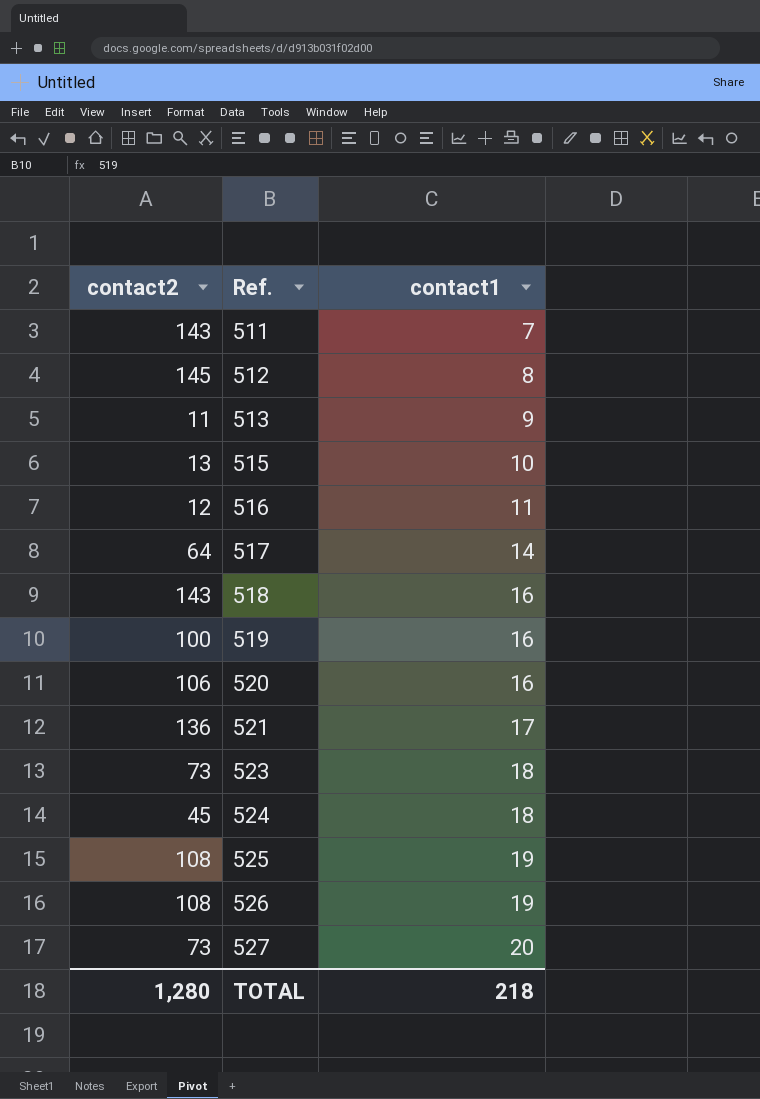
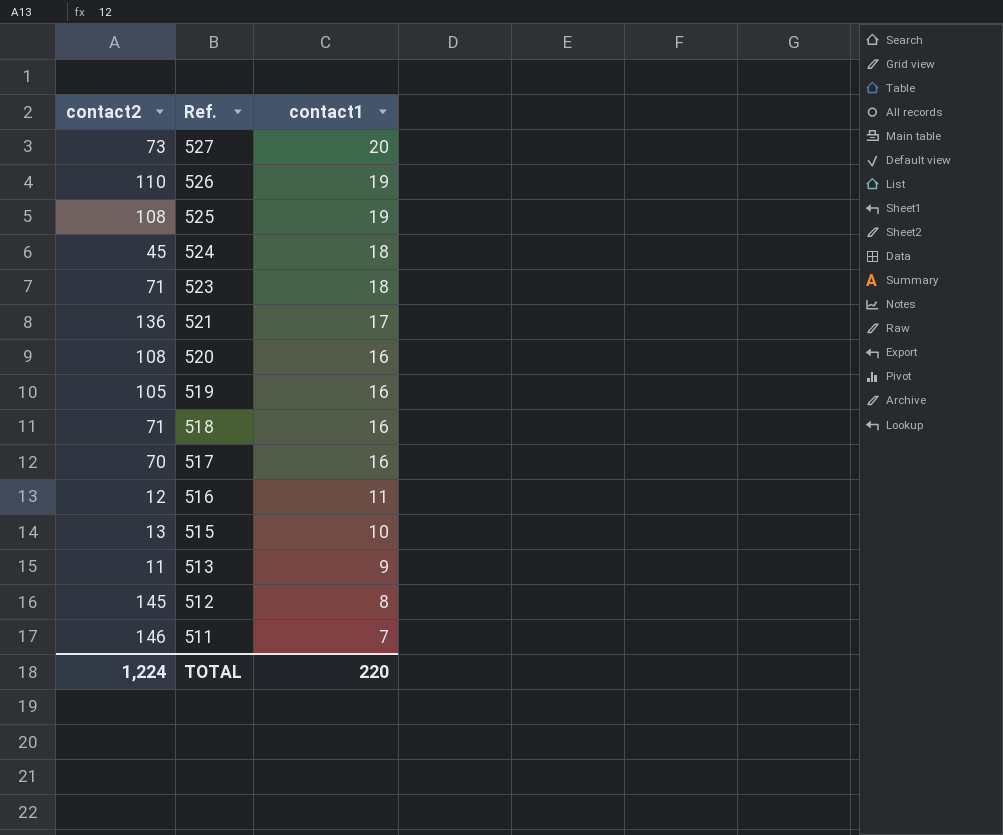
row order: Ref. ascending -> Ref. descending
526 | contact2: 108 -> 110
523 | contact2: 73 -> 71
520 | contact2: 106 -> 108
519 | contact2: 100 -> 105
518 | contact2: 143 -> 71
517 | contact2: 64 -> 70
517 | contact1: 14 -> 16
511 | contact2: 143 -> 146
TOTAL | contact2: 1,280 -> 1,224
TOTAL | contact1: 218 -> 220

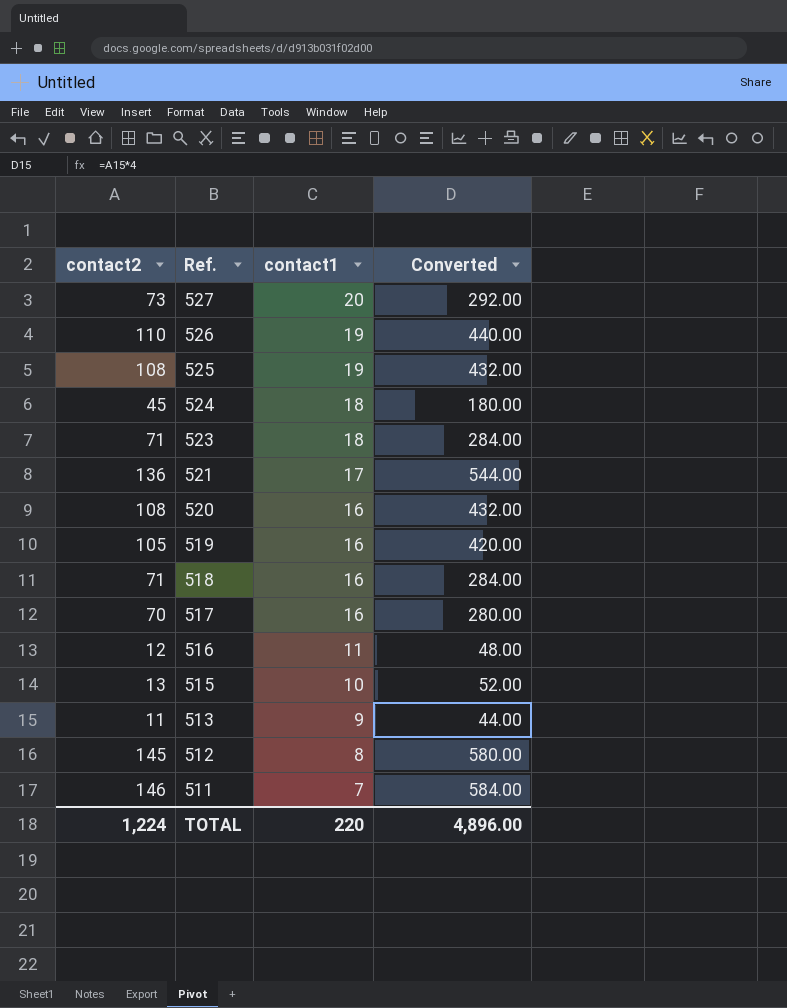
column Converted | formula: none -> [contact2] * 4

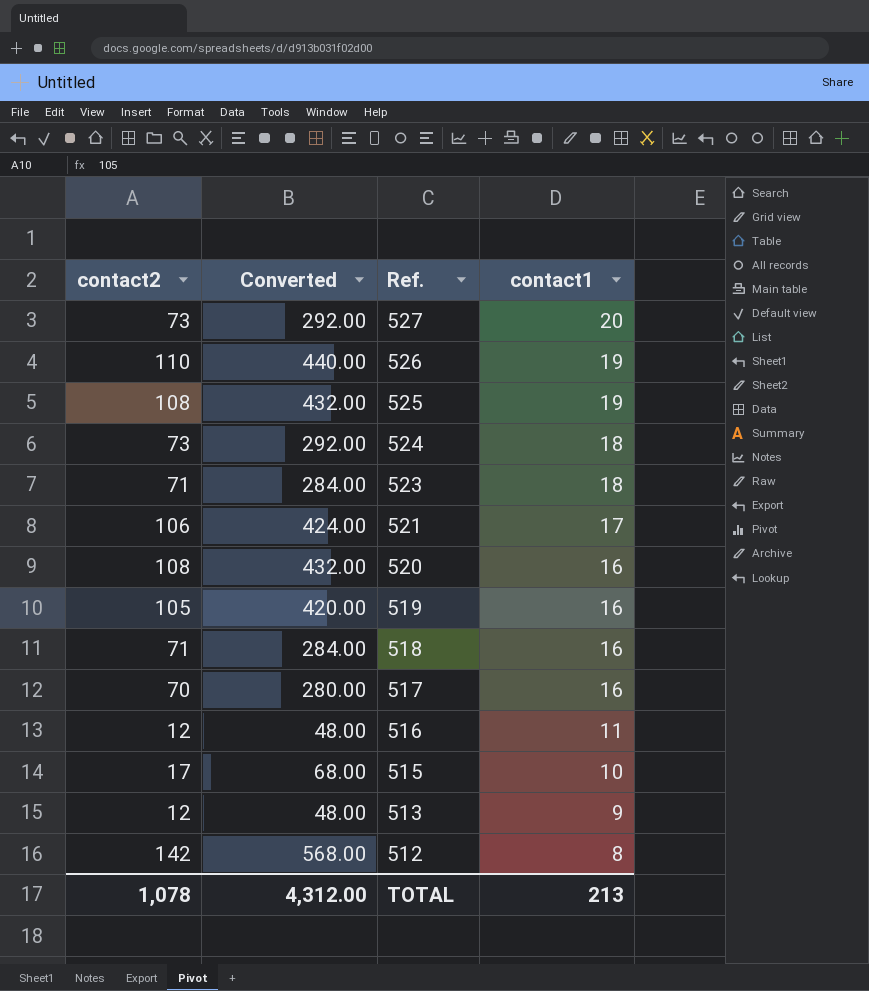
column Converted | position: 4 -> 2
row 511: 146 | 7 | 584.00 -> none
524 | contact2: 45 -> 73
524 | Converted: 180.00 -> 292.00
521 | contact2: 136 -> 106
521 | Converted: 544.00 -> 424.00
515 | contact2: 13 -> 17
515 | Converted: 52.00 -> 68.00
513 | contact2: 11 -> 12
513 | Converted: 44.00 -> 48.00
512 | contact2: 145 -> 142
512 | Converted: 580.00 -> 568.00
TOTAL | contact2: 1,224 -> 1,078
TOTAL | Converted: 4,896.00 -> 4,312.00
TOTAL | contact1: 220 -> 213

